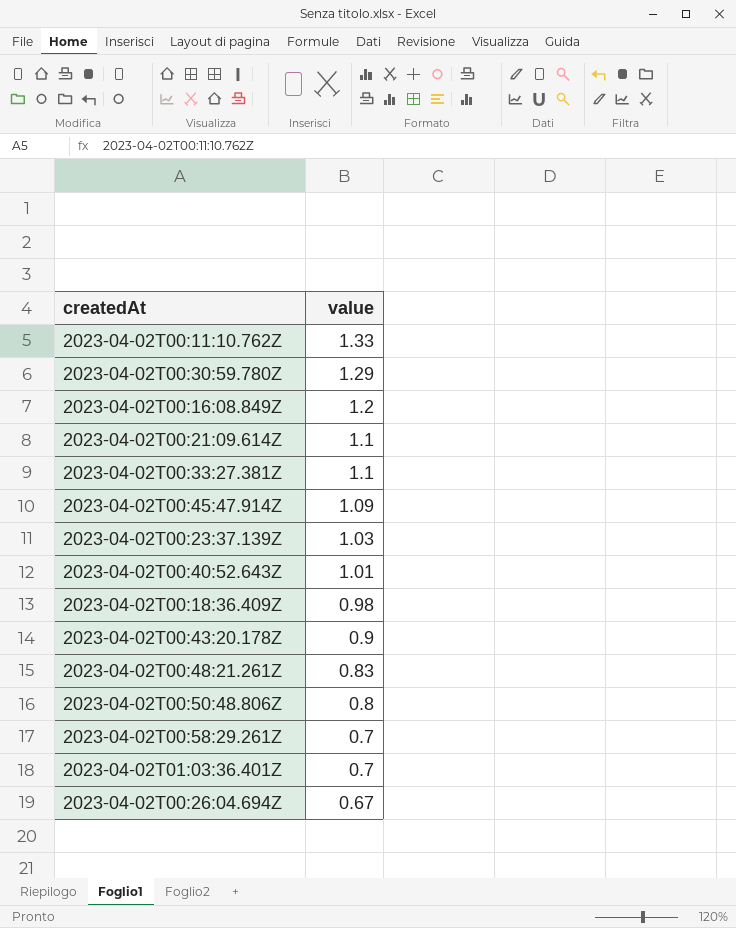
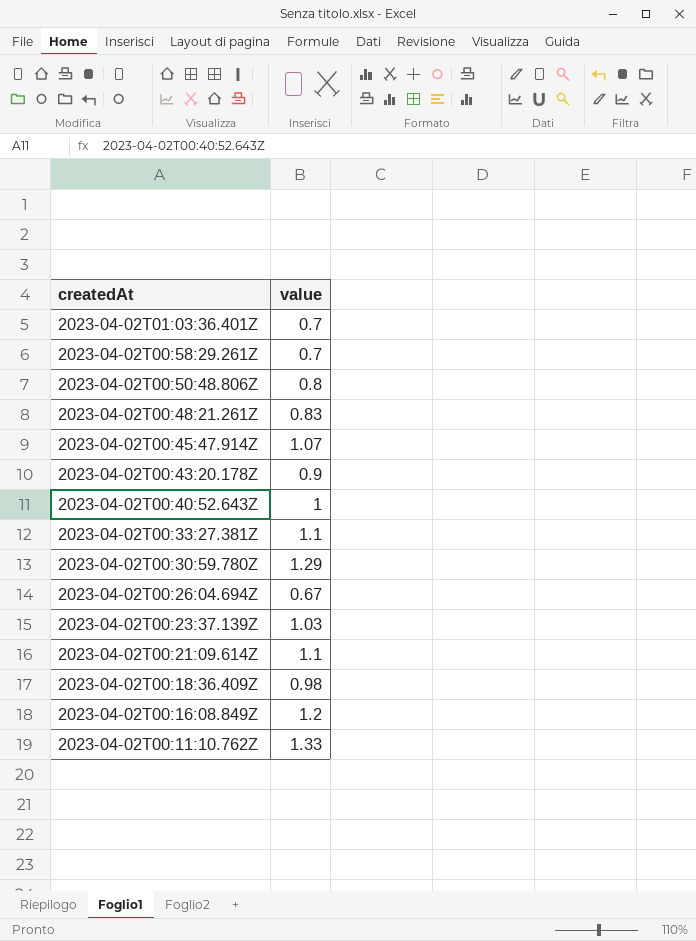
row order: value descending -> createdAt descending
2023-04-02T00:45:47.914Z | value: 1.09 -> 1.07
2023-04-02T00:40:52.643Z | value: 1.01 -> 1

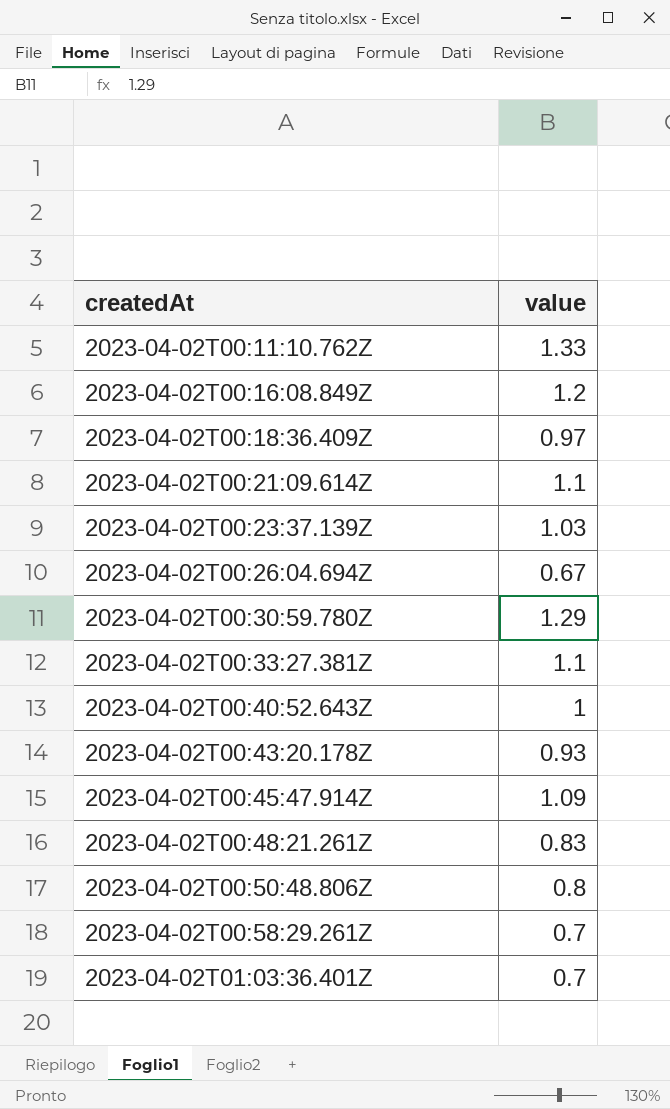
row order: createdAt descending -> createdAt ascending
2023-04-02T00:18:36.409Z | value: 0.98 -> 0.97
2023-04-02T00:43:20.178Z | value: 0.9 -> 0.93
2023-04-02T00:45:47.914Z | value: 1.07 -> 1.09

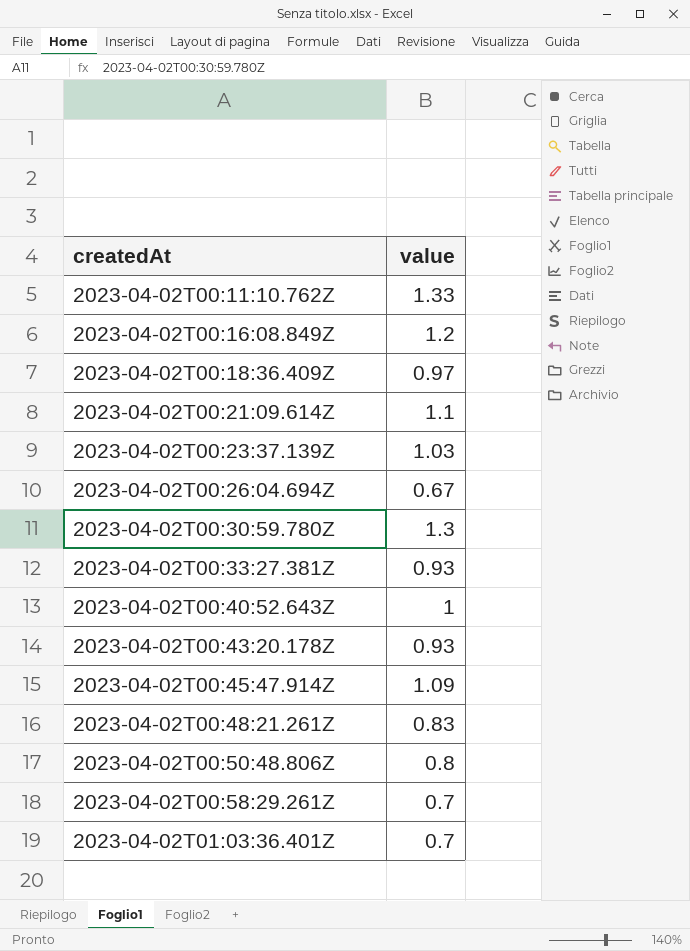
2023-04-02T00:30:59.780Z | value: 1.29 -> 1.3
2023-04-02T00:33:27.381Z | value: 1.1 -> 0.93

